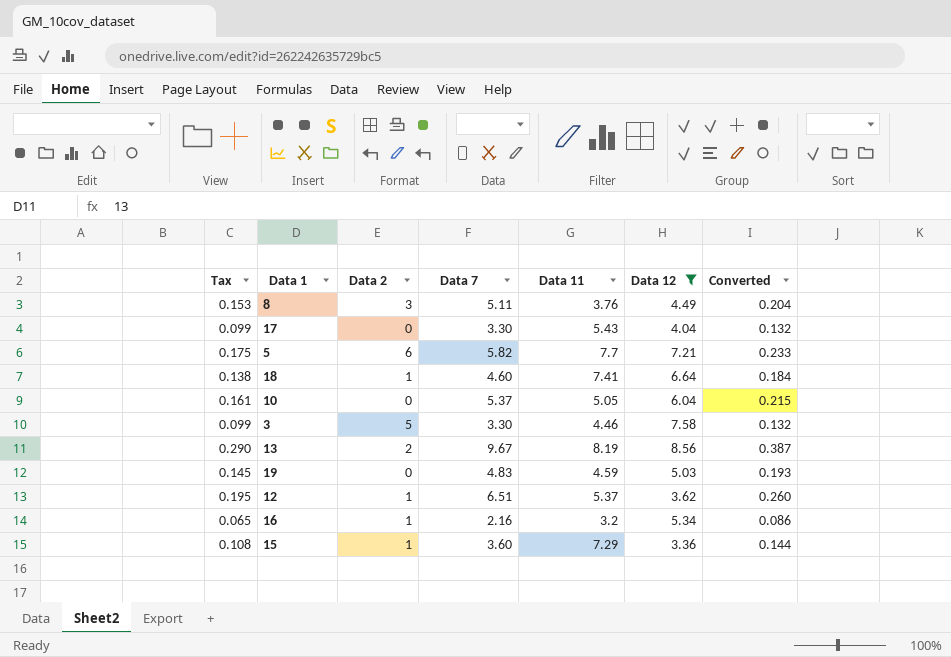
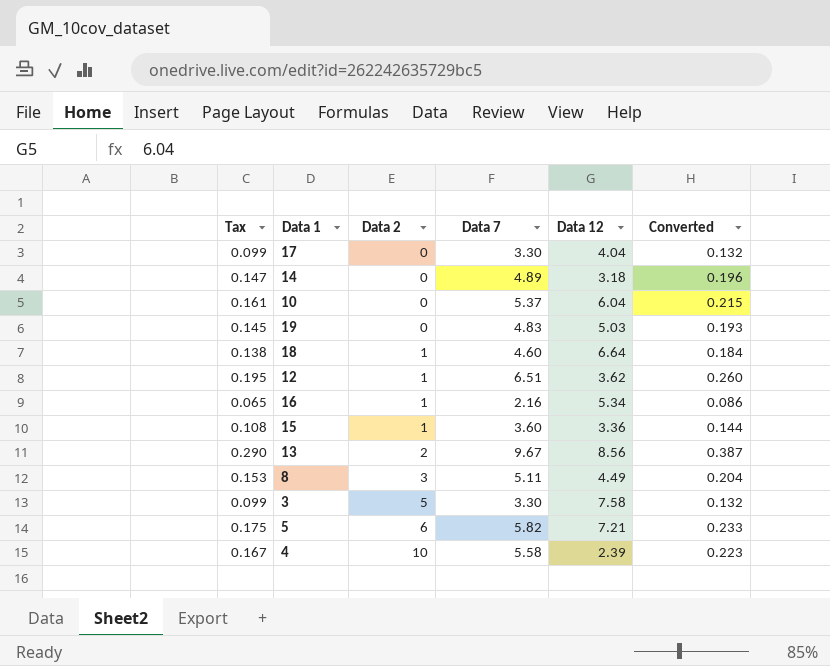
filter: Data 12 >= 3.36 -> none
row order: none -> Data 2 ascending
column Data 11 | position: 5 -> none

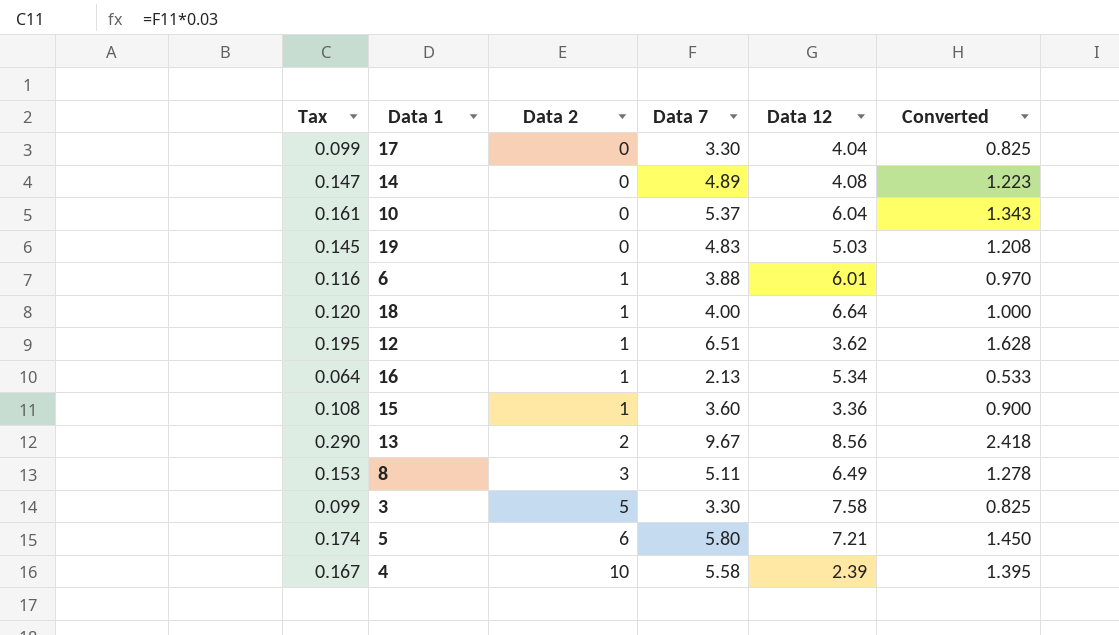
column Converted | formula: [Data 7] * 0.04 -> [Data 7] * 0.25
14 | Data 12: 3.18 -> 4.08
row 6: none -> 0.116 | 1 | 3.88 | 6.01 | 0.970
18 | Tax: 0.138 -> 0.120
18 | Data 7: 4.60 -> 4.00
16 | Tax: 0.065 -> 0.064
16 | Data 7: 2.16 -> 2.13
8 | Data 12: 4.49 -> 6.49
5 | Tax: 0.175 -> 0.174
5 | Data 7: 5.82 -> 5.80

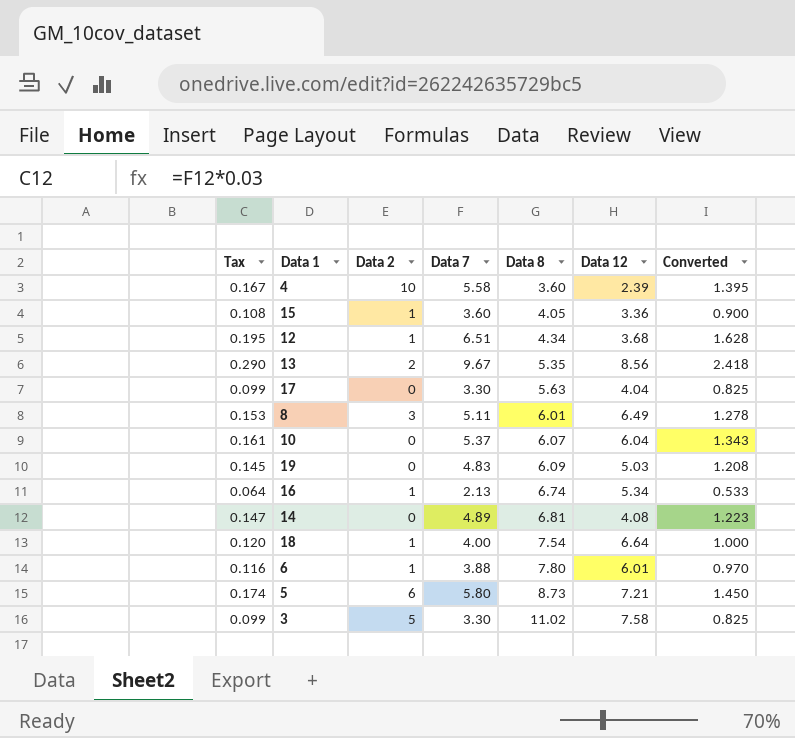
row order: Data 2 ascending -> Data 8 ascending
column Data 8 | position: none -> 5
12 | Data 12: 3.62 -> 3.68

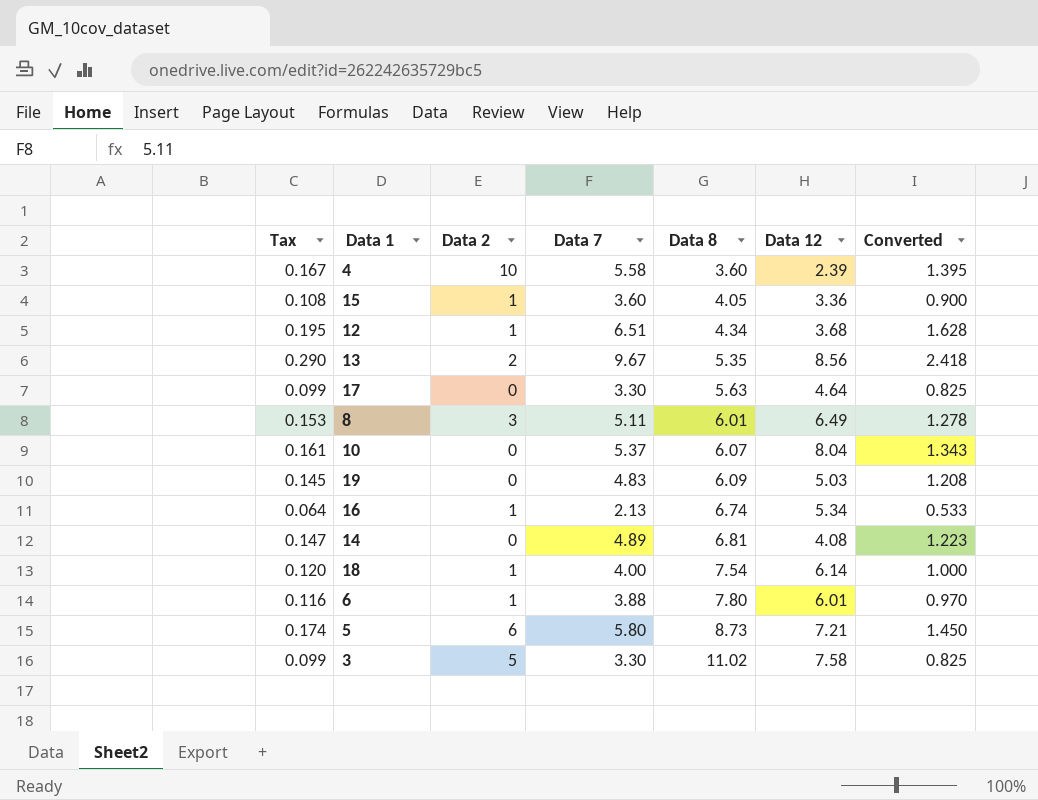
17 | Data 12: 4.04 -> 4.64
10 | Data 12: 6.04 -> 8.04
18 | Data 12: 6.64 -> 6.14

